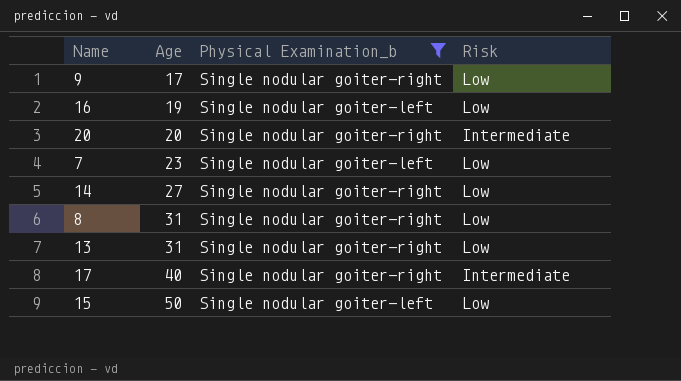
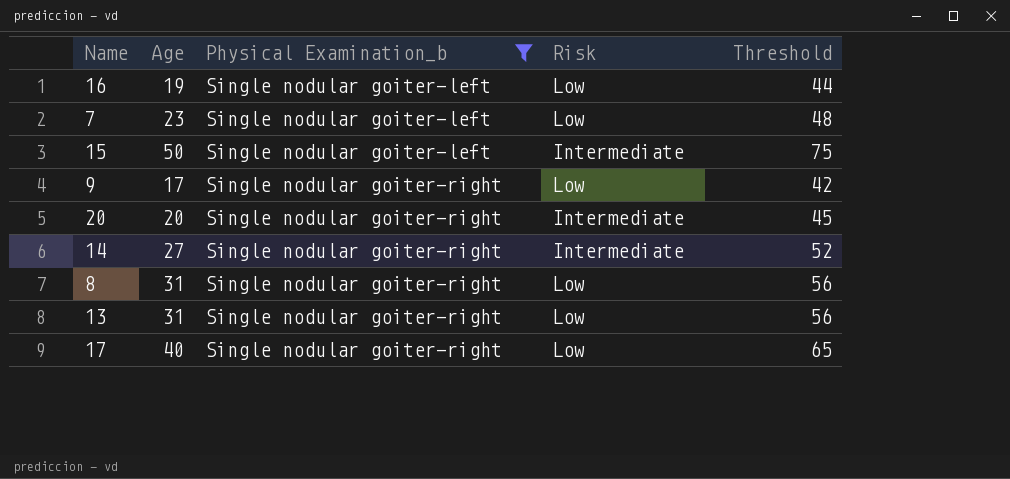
row order: Age ascending -> Physical Examination_b ascending
column Threshold | formula: none -> [Age] + 25
15 | Risk: Low -> Intermediate
14 | Risk: Low -> Intermediate
17 | Risk: Intermediate -> Low

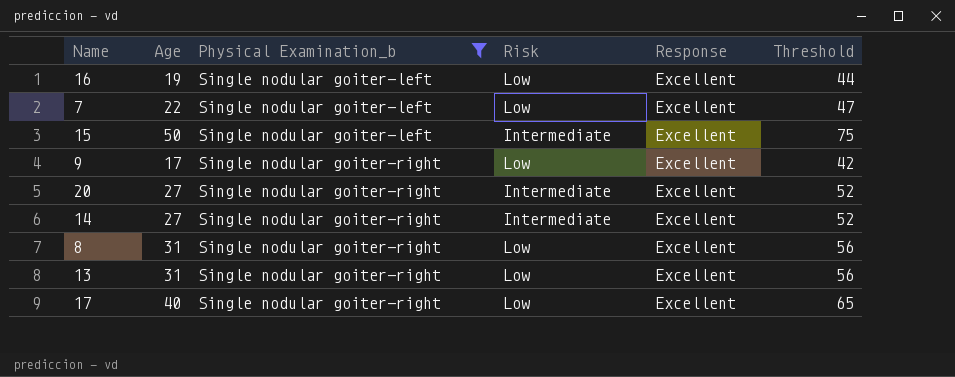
column Response | position: none -> 5
7 | Age: 23 -> 22
7 | Threshold: 48 -> 47
20 | Age: 20 -> 27
20 | Threshold: 45 -> 52

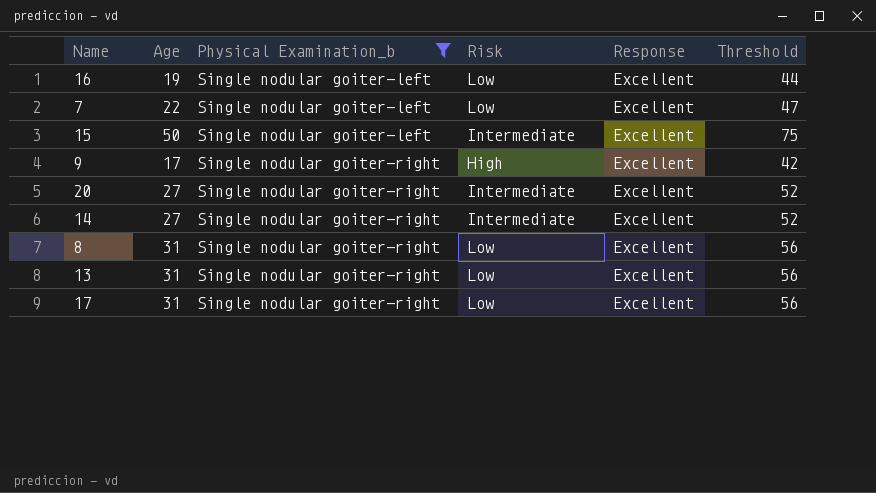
9 | Risk: Low -> High
17 | Age: 40 -> 31
17 | Threshold: 65 -> 56

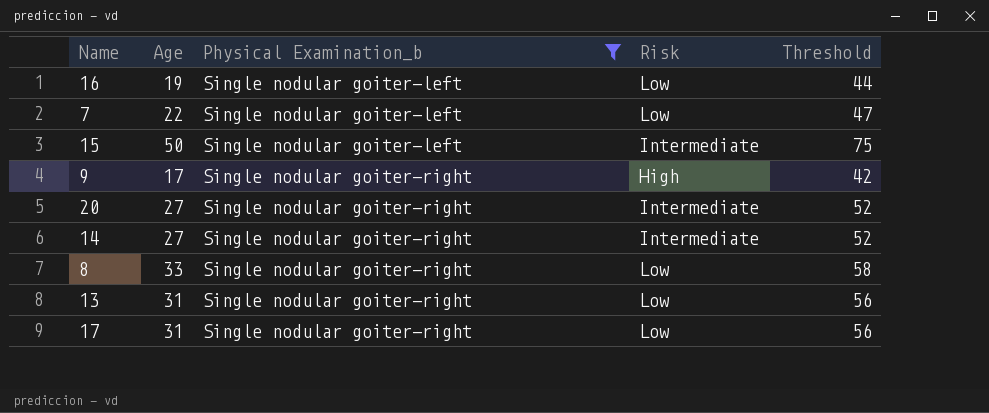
column Response | position: 5 -> none
8 | Age: 31 -> 33
8 | Threshold: 56 -> 58

